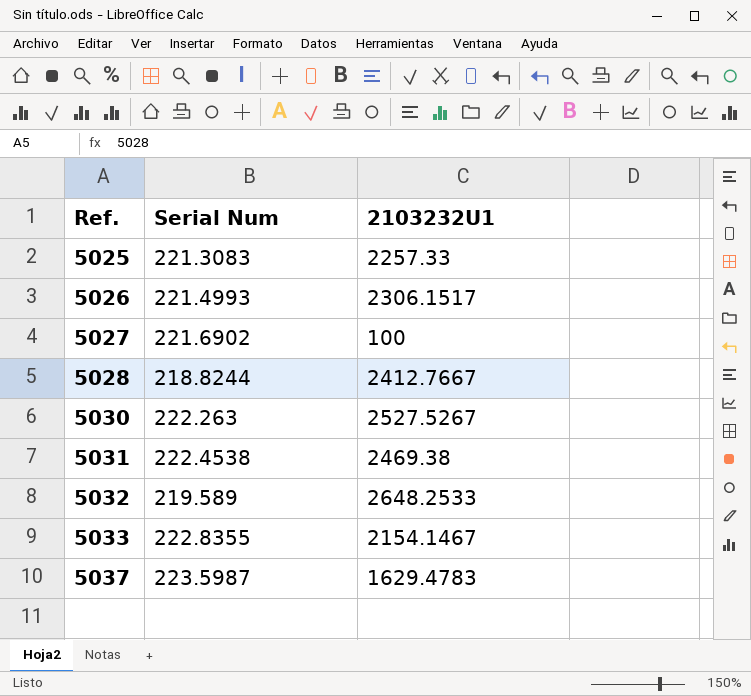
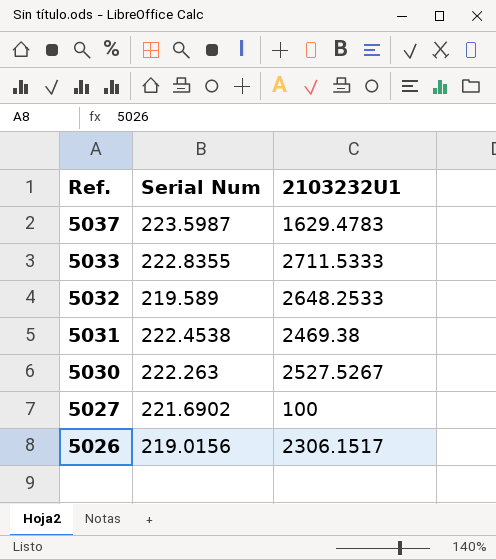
row order: Ref. ascending -> Ref. descending
row 5025: 221.3083 | 2257.33 -> none
row 5028: 218.8244 | 2412.7667 -> none
5033 | 2103232U1: 2154.1467 -> 2711.5333
5026 | Serial Num: 221.4993 -> 219.0156

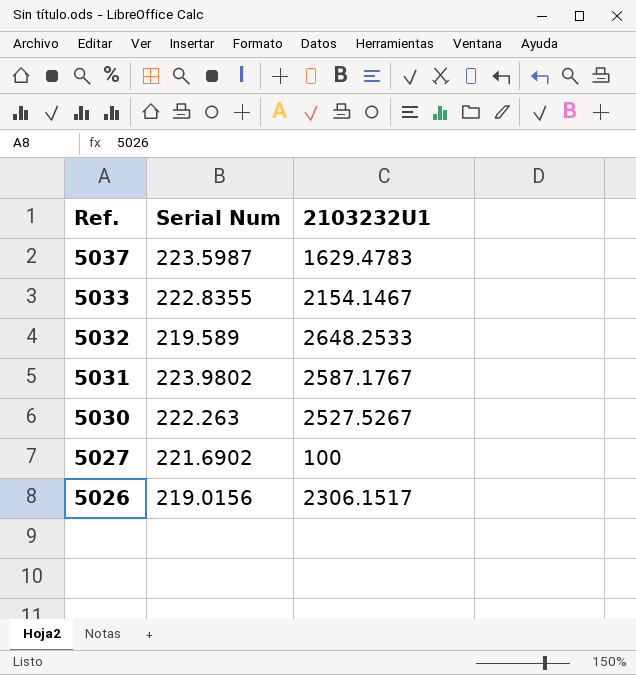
5033 | 2103232U1: 2711.5333 -> 2154.1467
5031 | Serial Num: 222.4538 -> 223.9802
5031 | 2103232U1: 2469.38 -> 2587.1767

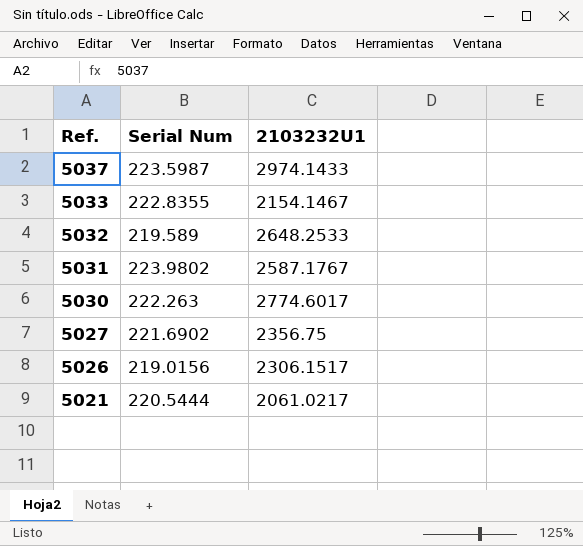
5037 | 2103232U1: 1629.4783 -> 2974.1433
5030 | 2103232U1: 2527.5267 -> 2774.6017
5027 | 2103232U1: 100 -> 2356.75
row 5021: none -> 220.5444 | 2061.0217

